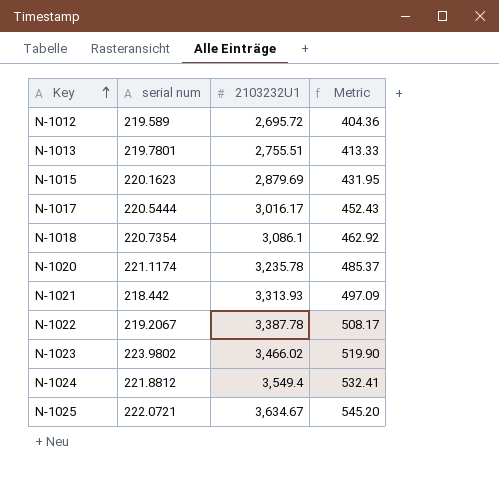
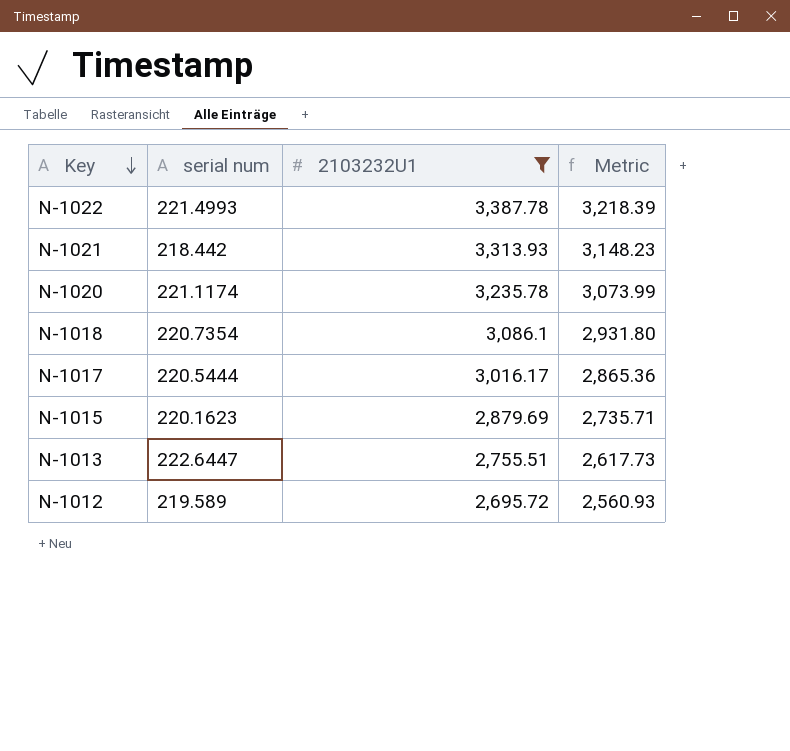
filter: none -> 2103232U1 <= 3,387.78
row order: Key ascending -> Key descending
column Metric | formula: [2103232U1] * 0.15 -> [2103232U1] * 0.95
N-1022 | serial num: 219.2067 -> 221.4993
N-1013 | serial num: 219.7801 -> 222.6447

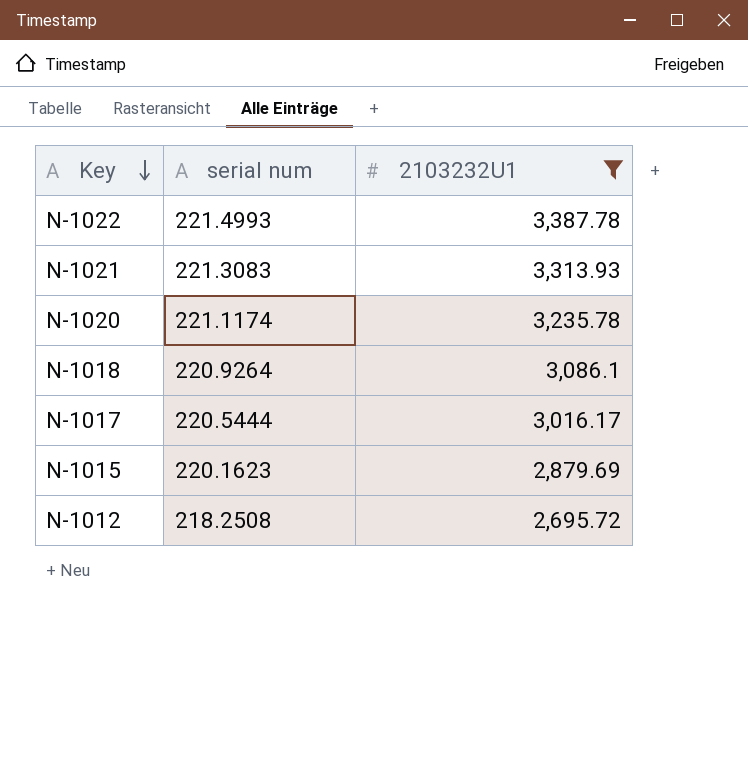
column Metric | formula: [2103232U1] * 0.95 -> none
row N-1013: 222.6447 | 2,755.51 | 2,617.73 -> none
N-1021 | serial num: 218.442 -> 221.3083
N-1018 | serial num: 220.7354 -> 220.9264
N-1012 | serial num: 219.589 -> 218.2508

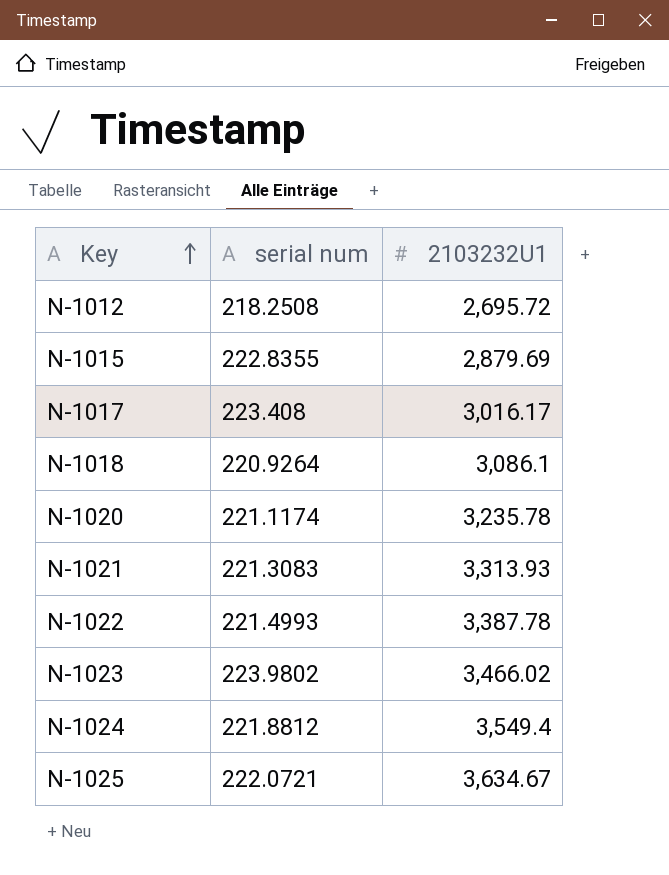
filter: 2103232U1 <= 3,387.78 -> none
row order: Key descending -> Key ascending
N-1015 | serial num: 220.1623 -> 222.8355
N-1017 | serial num: 220.5444 -> 223.408

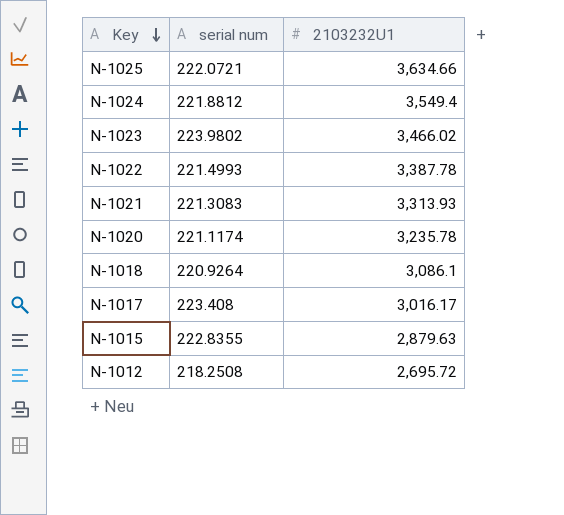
row order: Key ascending -> Key descending
N-1025 | 2103232U1: 3,634.67 -> 3,634.66
N-1015 | 2103232U1: 2,879.69 -> 2,879.63

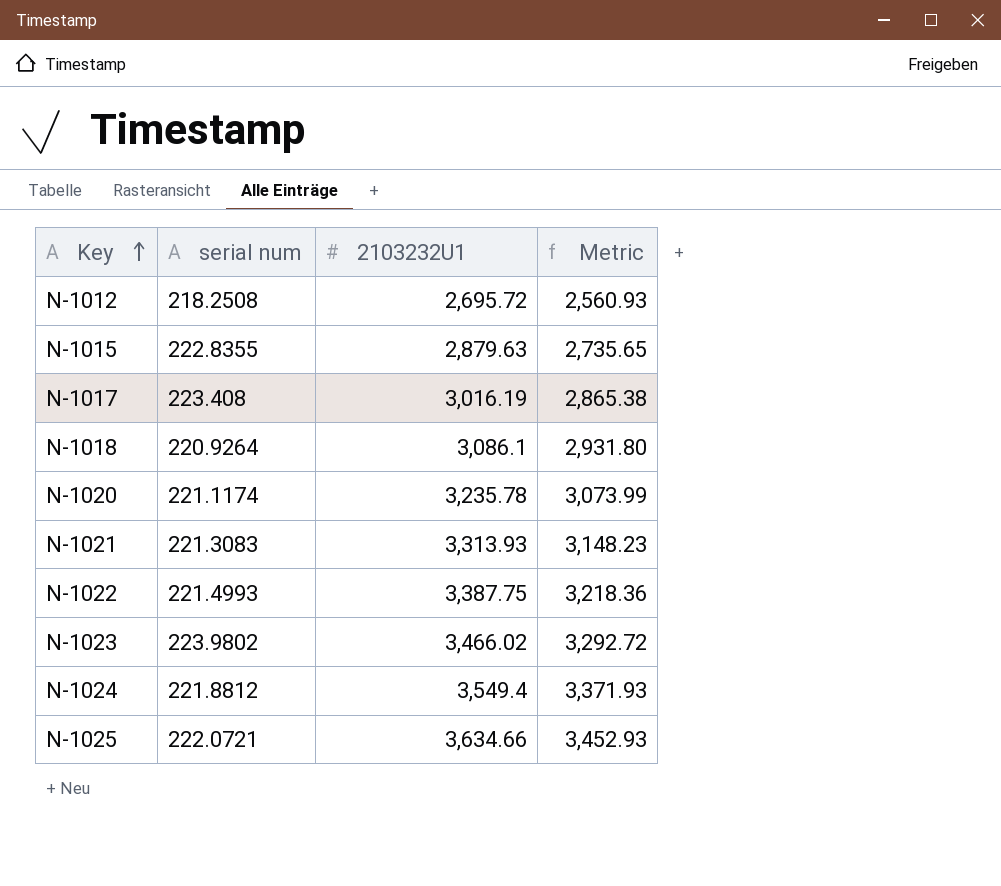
row order: Key descending -> Key ascending
column Metric | formula: none -> [2103232U1] * 0.95
N-1017 | 2103232U1: 3,016.17 -> 3,016.19
N-1022 | 2103232U1: 3,387.78 -> 3,387.75

